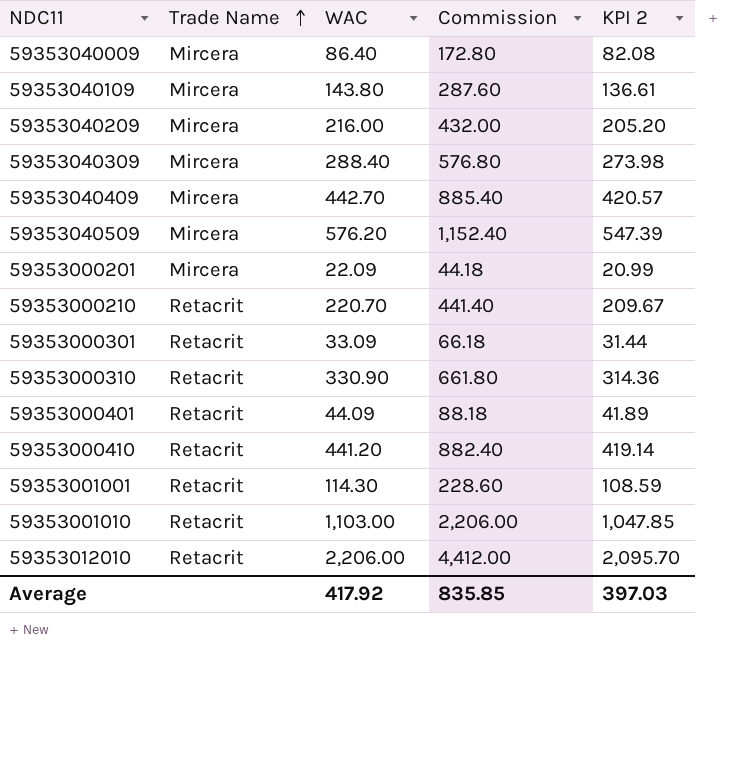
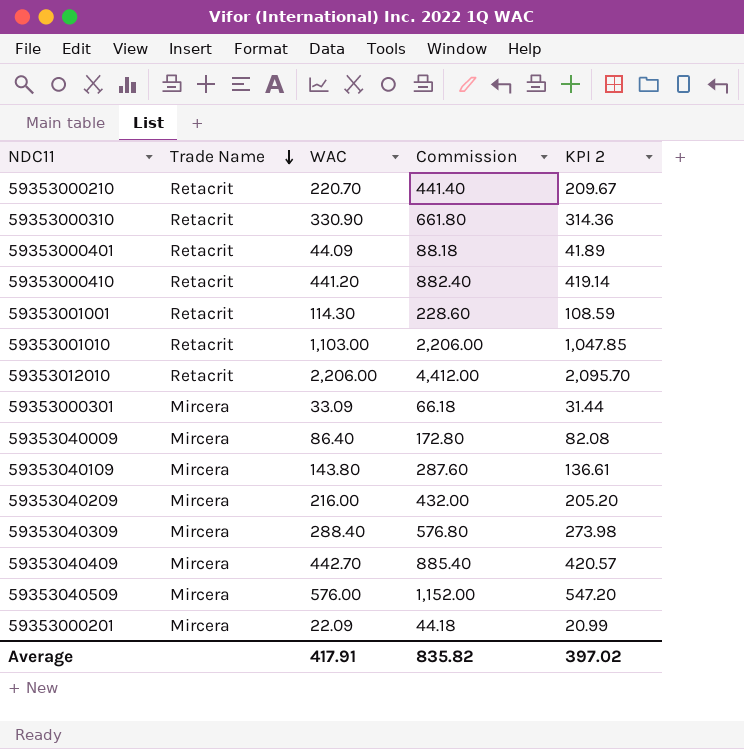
row order: Trade Name ascending -> Trade Name descending
59353000301 | Trade Name: Retacrit -> Mircera
59353040509 | WAC: 576.20 -> 576.00
59353040509 | Commission: 1,152.40 -> 1,152.00
59353040509 | KPI 2: 547.39 -> 547.20
Average | WAC: 417.92 -> 417.91
Average | Commission: 835.85 -> 835.82
Average | KPI 2: 397.03 -> 397.02

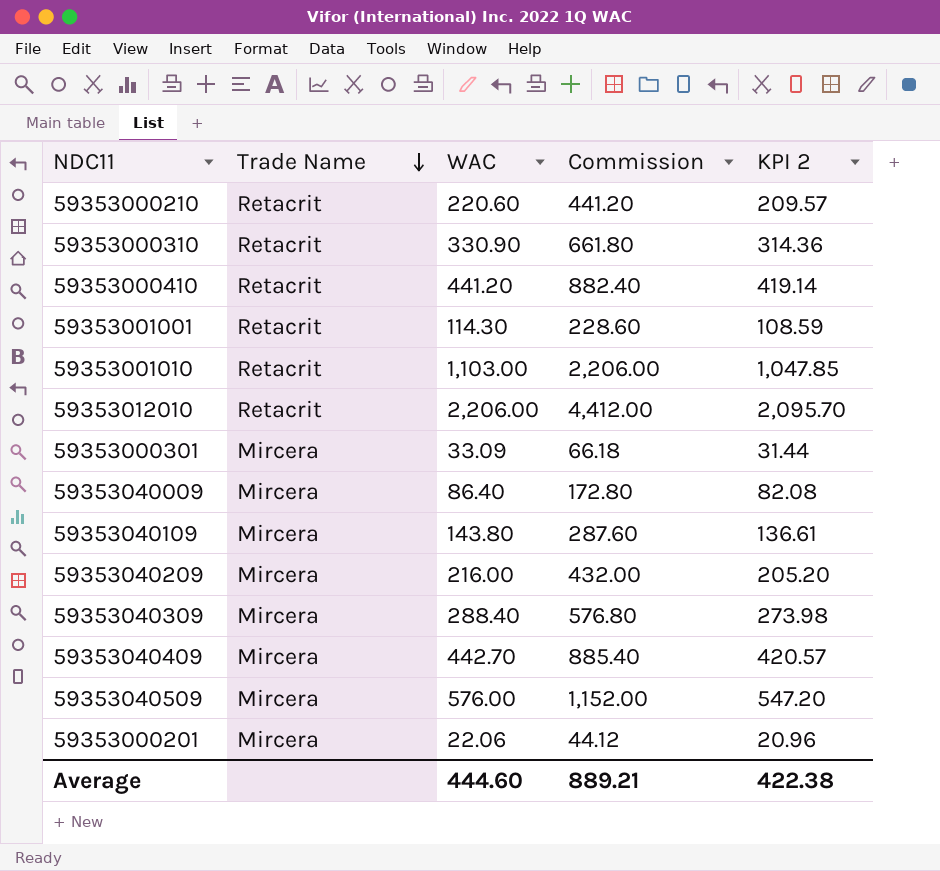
row 59353000401: Retacrit | 44.09 | 88.18 | 41.89 -> none
59353000210 | WAC: 220.70 -> 220.60
59353000210 | Commission: 441.40 -> 441.20
59353000210 | KPI 2: 209.67 -> 209.57
59353000201 | WAC: 22.09 -> 22.06
59353000201 | Commission: 44.18 -> 44.12
59353000201 | KPI 2: 20.99 -> 20.96
Average | WAC: 417.91 -> 444.60
Average | Commission: 835.82 -> 889.21
Average | KPI 2: 397.02 -> 422.38

